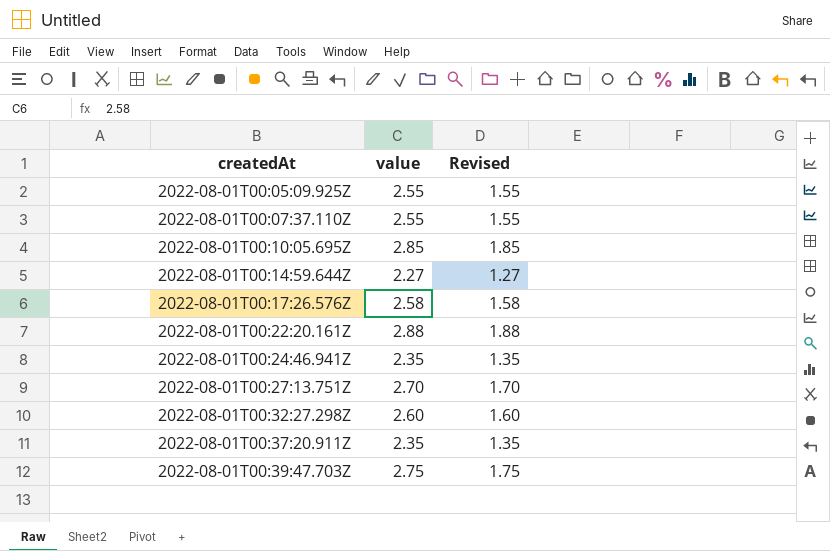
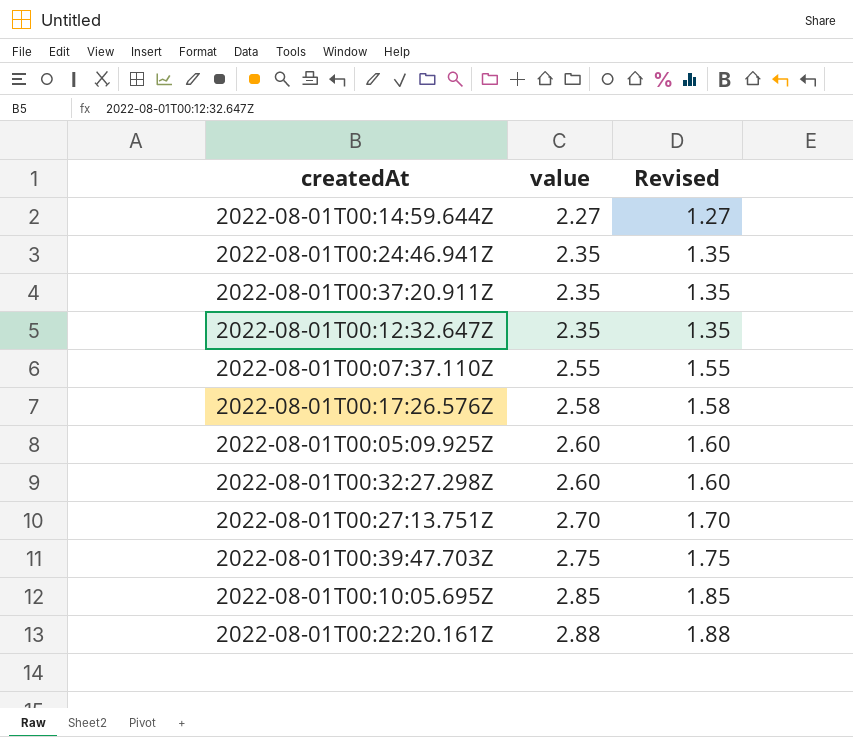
row order: createdAt ascending -> value ascending
row 2022-08-01T00:12:32.647Z: none -> 2.35 | 1.35
2022-08-01T00:05:09.925Z | value: 2.55 -> 2.60
2022-08-01T00:05:09.925Z | Revised: 1.55 -> 1.60

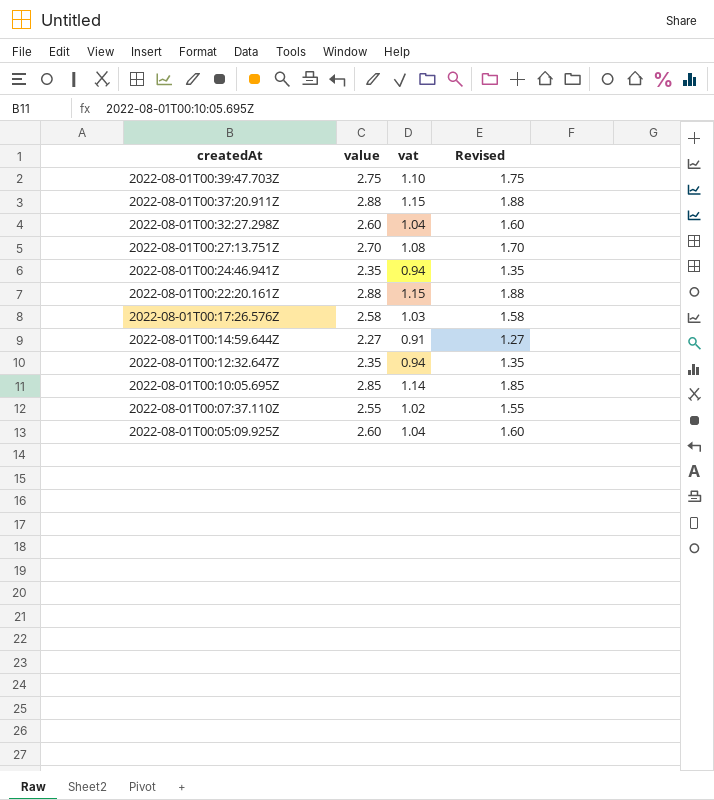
row order: value ascending -> createdAt descending
column vat | formula: none -> [value] * 0.4
2022-08-01T00:37:20.911Z | value: 2.35 -> 2.88
2022-08-01T00:37:20.911Z | Revised: 1.35 -> 1.88

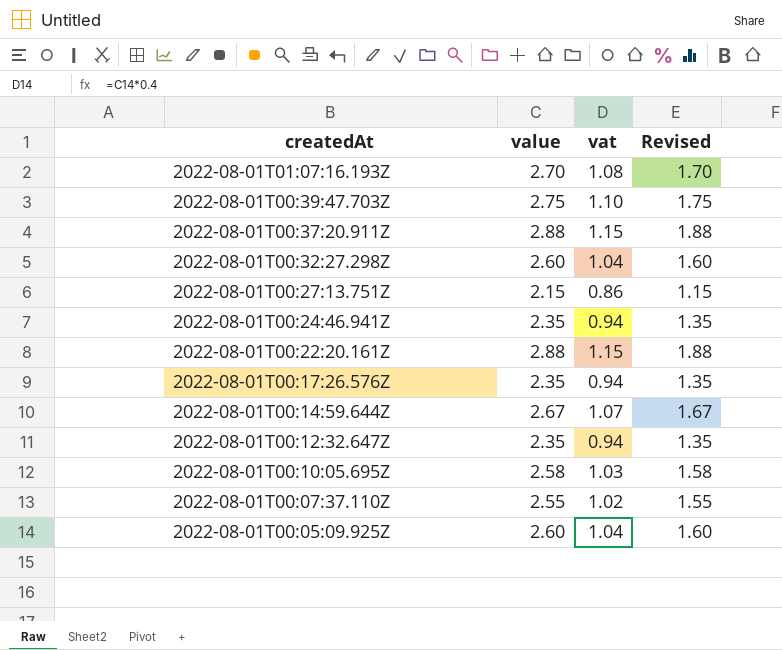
row 2022-08-01T01:07:16.193Z: none -> 2.70 | 1.08 | 1.70
2022-08-01T00:27:13.751Z | value: 2.70 -> 2.15
2022-08-01T00:27:13.751Z | vat: 1.08 -> 0.86
2022-08-01T00:27:13.751Z | Revised: 1.70 -> 1.15
2022-08-01T00:17:26.576Z | value: 2.58 -> 2.35
2022-08-01T00:17:26.576Z | vat: 1.03 -> 0.94
2022-08-01T00:17:26.576Z | Revised: 1.58 -> 1.35
2022-08-01T00:14:59.644Z | value: 2.27 -> 2.67
2022-08-01T00:14:59.644Z | vat: 0.91 -> 1.07
2022-08-01T00:14:59.644Z | Revised: 1.27 -> 1.67
2022-08-01T00:10:05.695Z | value: 2.85 -> 2.58
2022-08-01T00:10:05.695Z | vat: 1.14 -> 1.03
2022-08-01T00:10:05.695Z | Revised: 1.85 -> 1.58

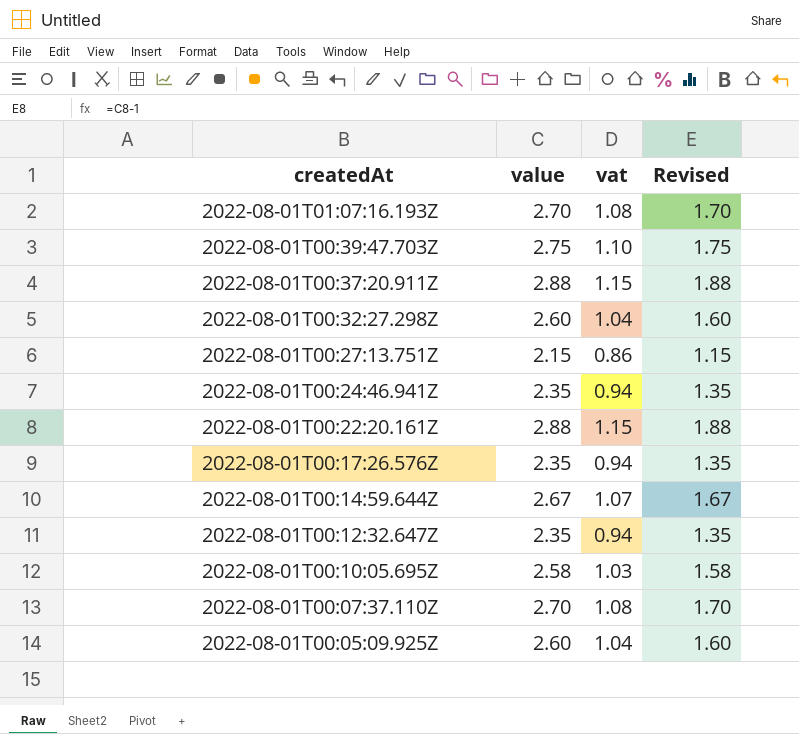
2022-08-01T00:07:37.110Z | value: 2.55 -> 2.70
2022-08-01T00:07:37.110Z | vat: 1.02 -> 1.08
2022-08-01T00:07:37.110Z | Revised: 1.55 -> 1.70

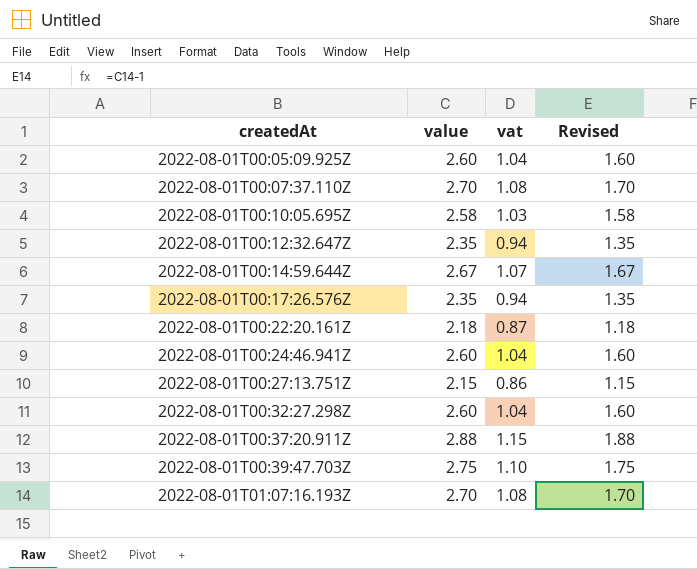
row order: createdAt descending -> createdAt ascending
2022-08-01T00:22:20.161Z | value: 2.88 -> 2.18
2022-08-01T00:22:20.161Z | vat: 1.15 -> 0.87
2022-08-01T00:22:20.161Z | Revised: 1.88 -> 1.18
2022-08-01T00:24:46.941Z | value: 2.35 -> 2.60
2022-08-01T00:24:46.941Z | vat: 0.94 -> 1.04
2022-08-01T00:24:46.941Z | Revised: 1.35 -> 1.60

